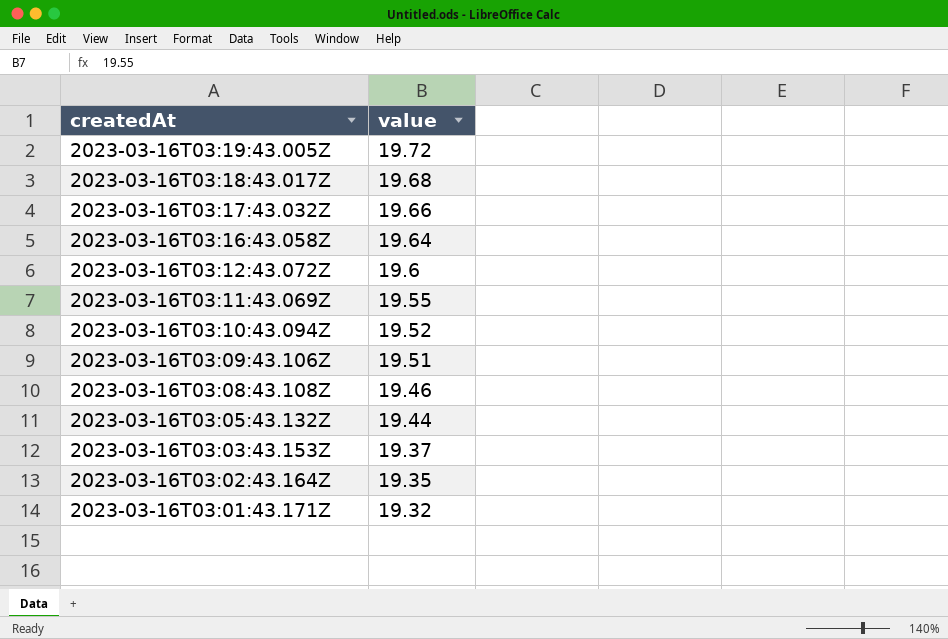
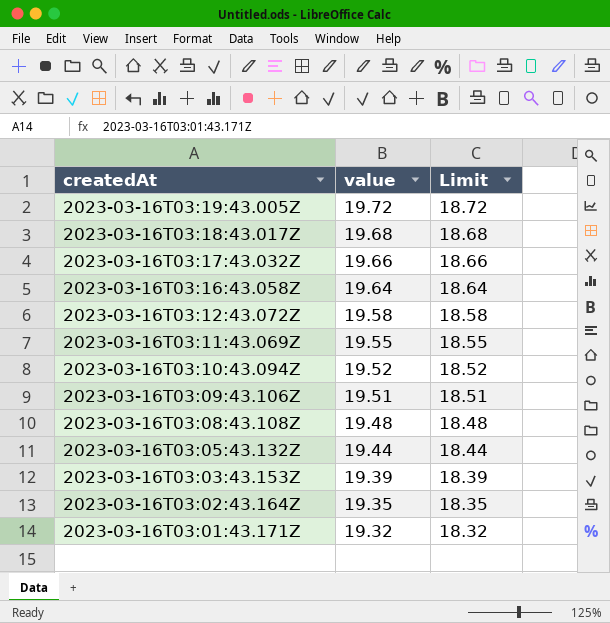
column Limit | formula: none -> [value] - 1
2023-03-16T03:12:43.072Z | value: 19.6 -> 19.58
2023-03-16T03:08:43.108Z | value: 19.46 -> 19.48
2023-03-16T03:03:43.153Z | value: 19.37 -> 19.39

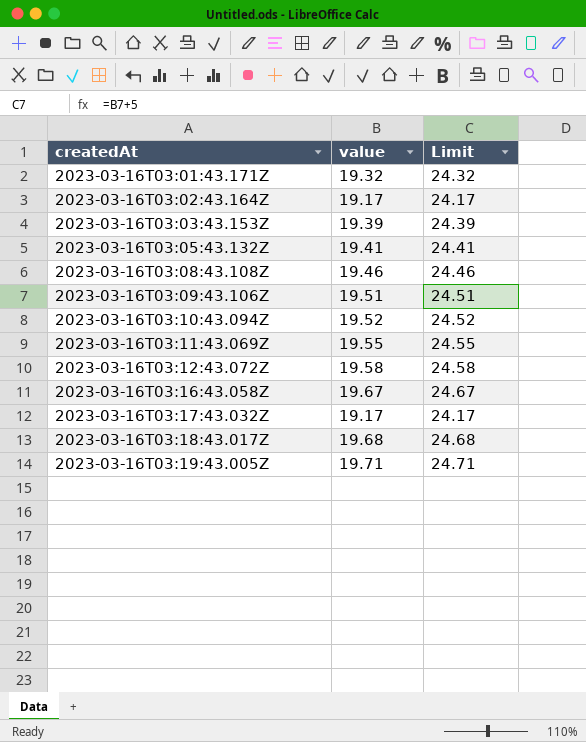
row order: createdAt descending -> createdAt ascending
column Limit | formula: [value] - 1 -> [value] + 5
2023-03-16T03:02:43.164Z | value: 19.35 -> 19.17
2023-03-16T03:05:43.132Z | value: 19.44 -> 19.41
2023-03-16T03:08:43.108Z | value: 19.48 -> 19.46
2023-03-16T03:16:43.058Z | value: 19.64 -> 19.67
2023-03-16T03:17:43.032Z | value: 19.66 -> 19.17
2023-03-16T03:19:43.005Z | value: 19.72 -> 19.71

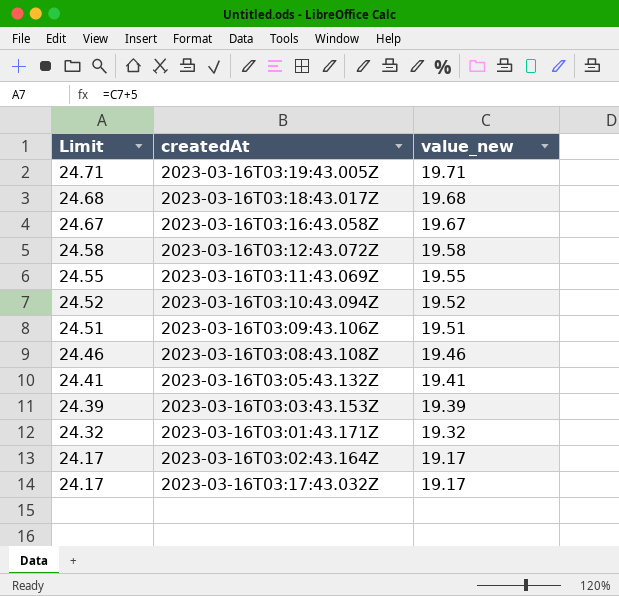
row order: createdAt ascending -> Limit descending
column Limit | position: 3 -> 1
column name: value -> value_new

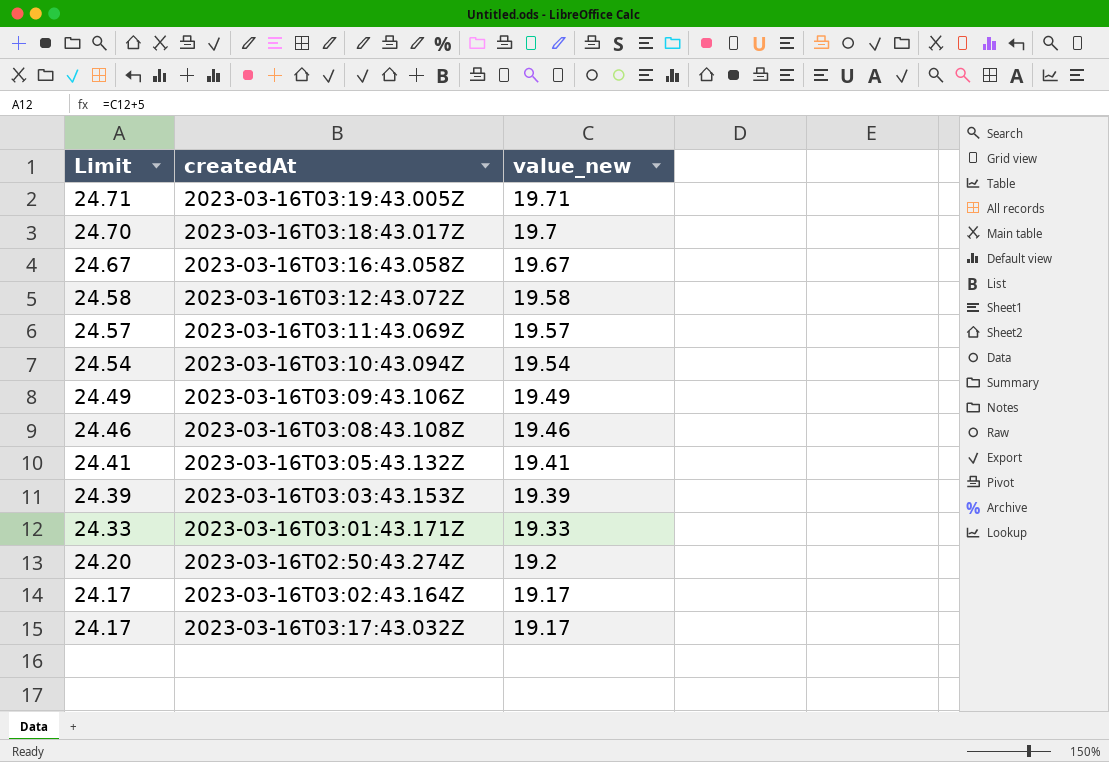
2023-03-16T03:18:43.017Z | Limit: 24.68 -> 24.70
2023-03-16T03:18:43.017Z | value_new: 19.68 -> 19.7
2023-03-16T03:11:43.069Z | Limit: 24.55 -> 24.57
2023-03-16T03:11:43.069Z | value_new: 19.55 -> 19.57
2023-03-16T03:10:43.094Z | Limit: 24.52 -> 24.54
2023-03-16T03:10:43.094Z | value_new: 19.52 -> 19.54
2023-03-16T03:09:43.106Z | Limit: 24.51 -> 24.49
2023-03-16T03:09:43.106Z | value_new: 19.51 -> 19.49
2023-03-16T03:01:43.171Z | Limit: 24.32 -> 24.33
2023-03-16T03:01:43.171Z | value_new: 19.32 -> 19.33
row 2023-03-16T02:50:43.274Z: none -> 24.20 | 19.2

